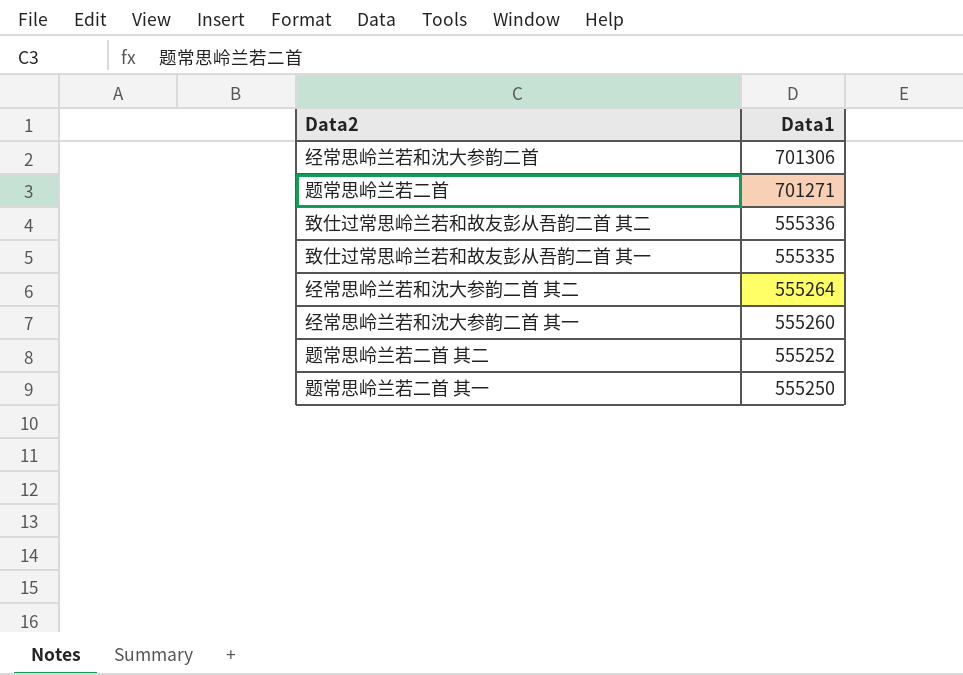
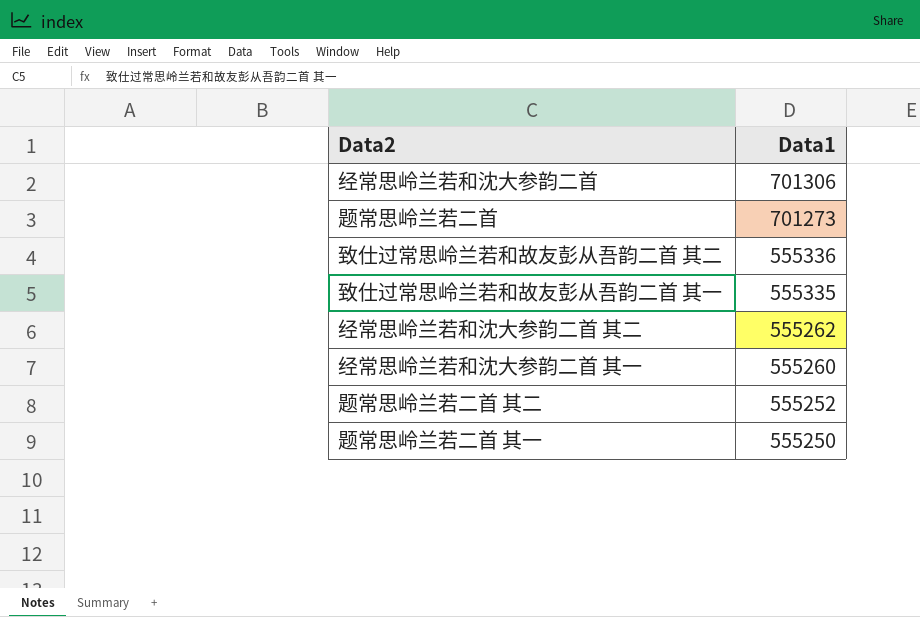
题常思岭兰若二首 | Data1: 701271 -> 701273
经常思岭兰若和沈大参韵二首 其二 | Data1: 555264 -> 555262

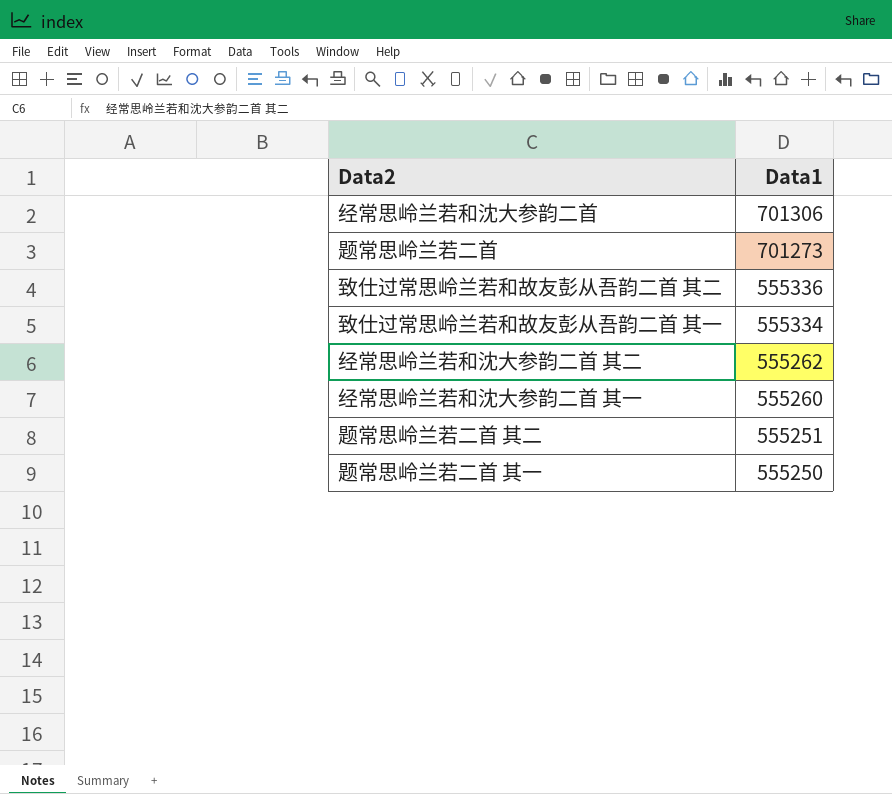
致仕过常思岭兰若和故友彭从吾韵二首 其一 | Data1: 555335 -> 555334
题常思岭兰若二首 其二 | Data1: 555252 -> 555251

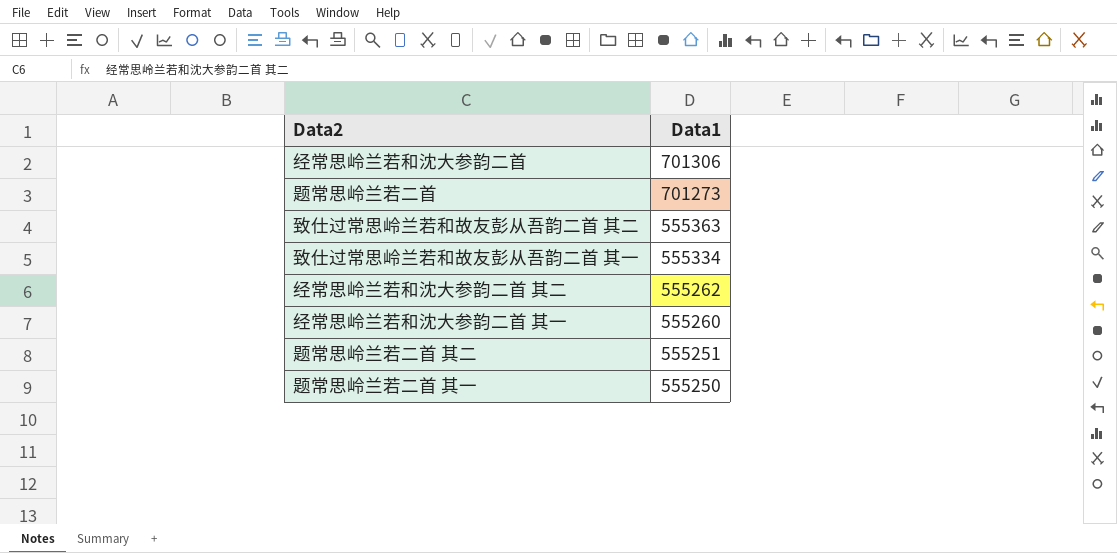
致仕过常思岭兰若和故友彭从吾韵二首 其二 | Data1: 555336 -> 555363

